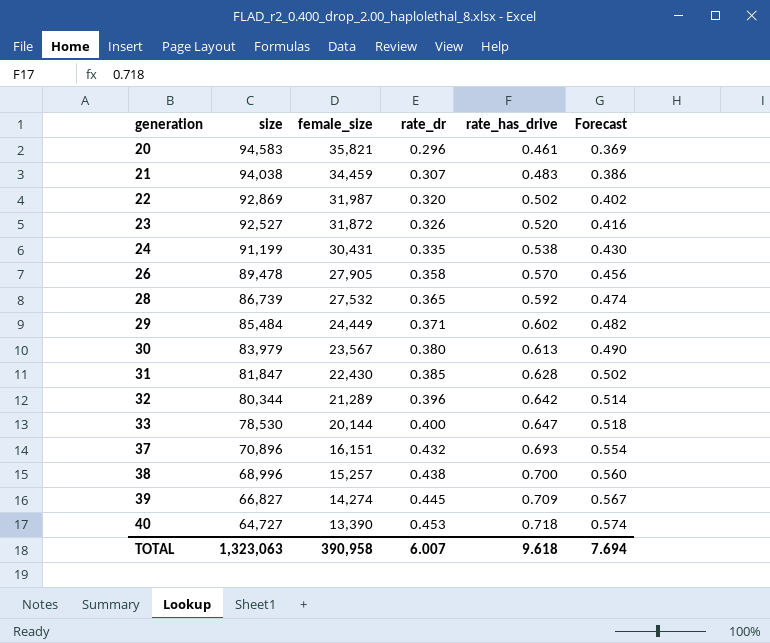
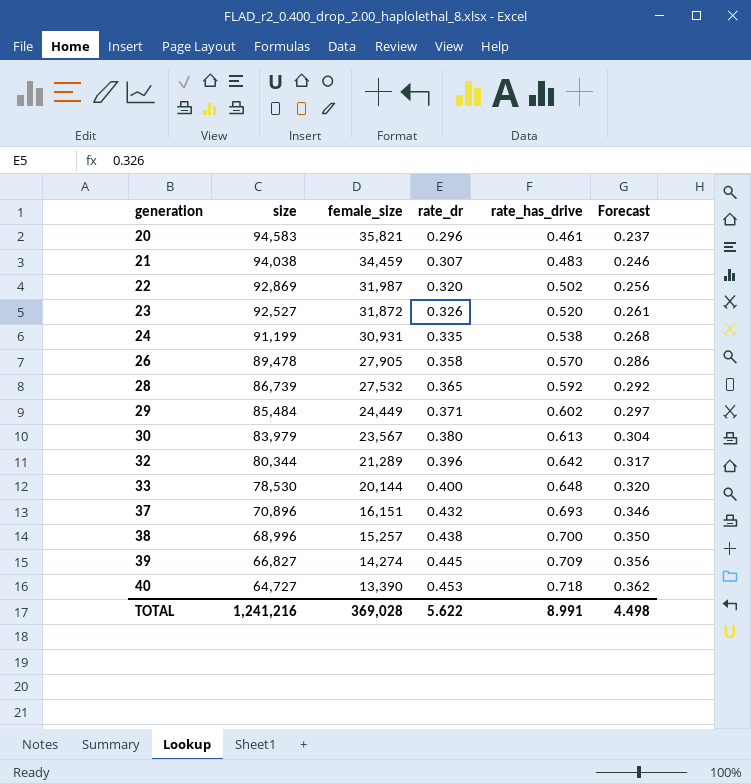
column Forecast | formula: [rate_has_drive] * 0.8 -> [rate_dr] * 0.8
row 31: 81,847 | 22,430 | 0.385 | 0.628 | 0.502 -> none
24 | female_size: 30,431 -> 30,931
33 | rate_has_drive: 0.647 -> 0.648
TOTAL | size: 1,323,063 -> 1,241,216
TOTAL | female_size: 390,958 -> 369,028
TOTAL | rate_dr: 6.007 -> 5.622
TOTAL | rate_has_drive: 9.618 -> 8.991
TOTAL | Forecast: 7.694 -> 4.498

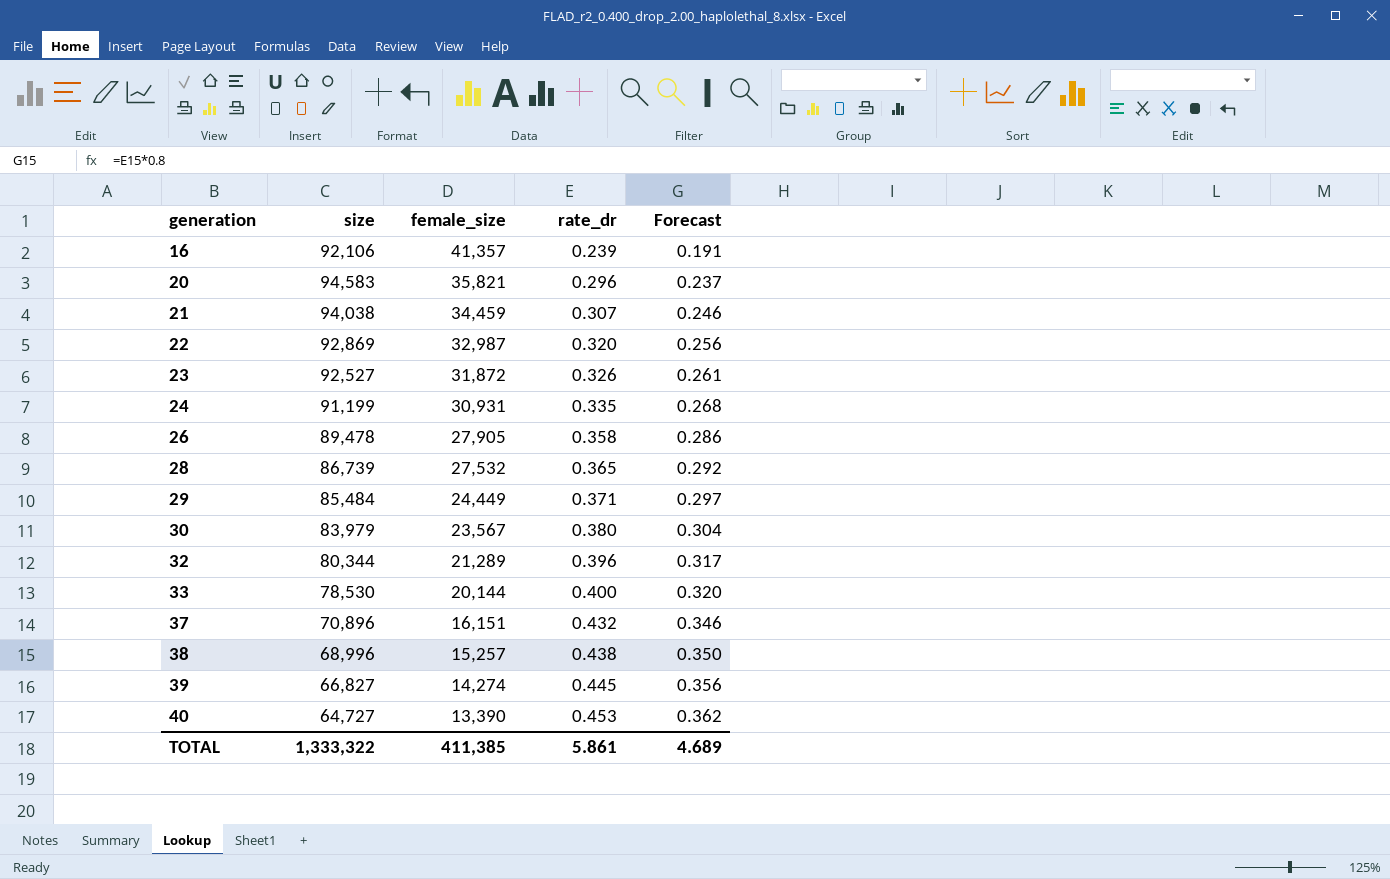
column rate_has_drive | position: 5 -> none
row 16: none -> 92,106 | 41,357 | 0.239 | 0.191
22 | female_size: 31,987 -> 32,987
TOTAL | size: 1,241,216 -> 1,333,322
TOTAL | female_size: 369,028 -> 411,385
TOTAL | rate_dr: 5.622 -> 5.861
TOTAL | Forecast: 4.498 -> 4.689

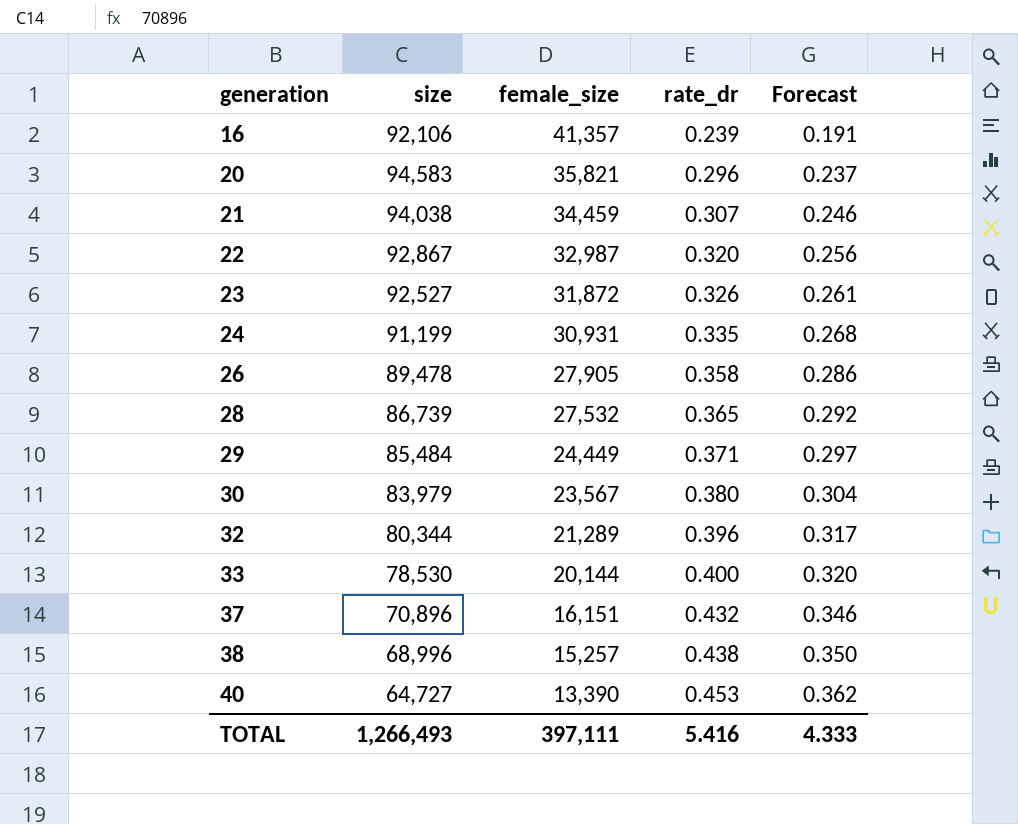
row 39: 66,827 | 14,274 | 0.445 | 0.356 -> none
22 | size: 92,869 -> 92,867
TOTAL | size: 1,333,322 -> 1,266,493
TOTAL | female_size: 411,385 -> 397,111
TOTAL | rate_dr: 5.861 -> 5.416
TOTAL | Forecast: 4.689 -> 4.333

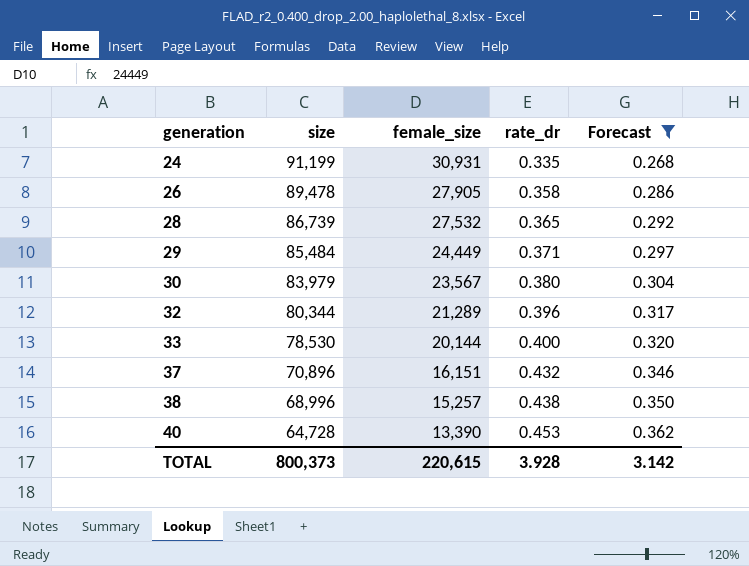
filter: none -> Forecast >= 0.268
40 | size: 64,727 -> 64,728
TOTAL | size: 1,266,493 -> 800,373
TOTAL | female_size: 397,111 -> 220,615
TOTAL | rate_dr: 5.416 -> 3.928
TOTAL | Forecast: 4.333 -> 3.142

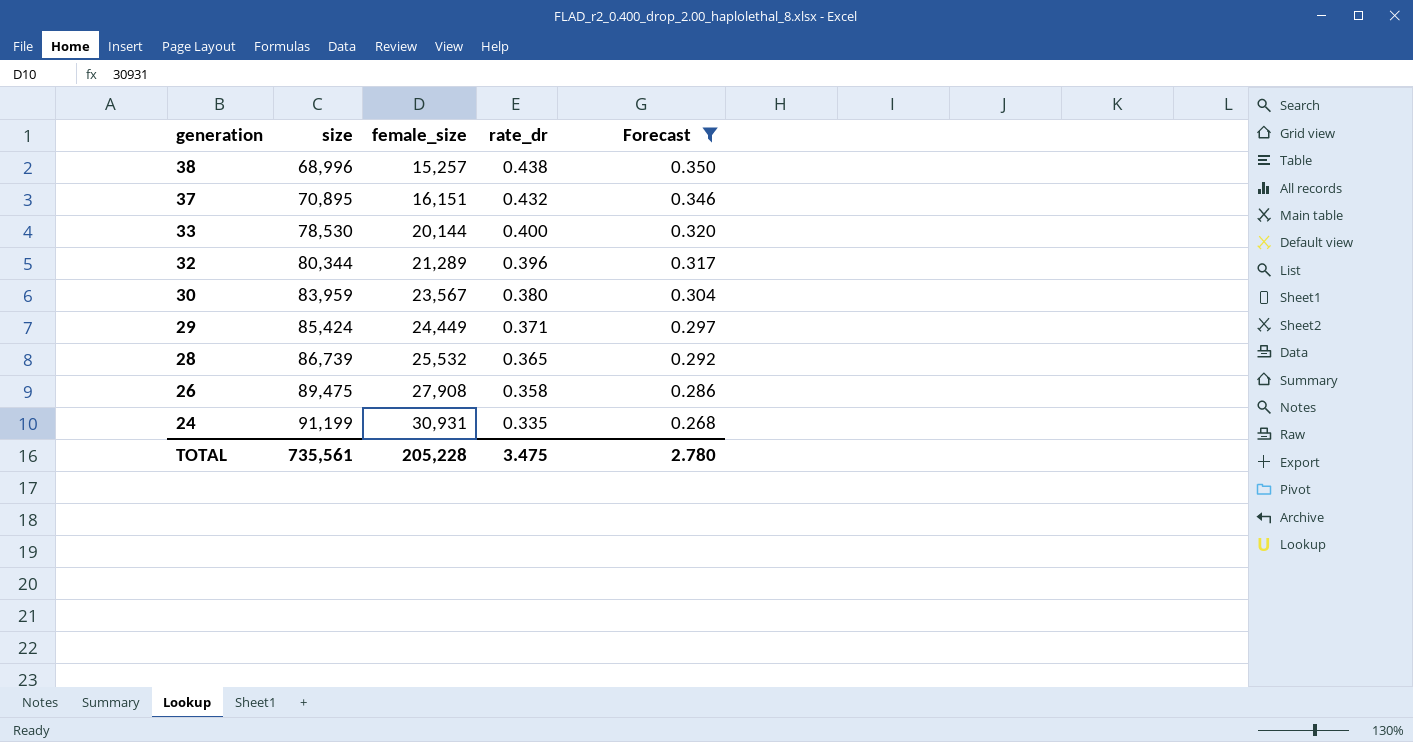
row order: generation ascending -> generation descending
row 40: 64,728 | 13,390 | 0.453 | 0.362 -> none
37 | size: 70,896 -> 70,895
30 | size: 83,979 -> 83,959
29 | size: 85,484 -> 85,424
28 | female_size: 27,532 -> 25,532
26 | size: 89,478 -> 89,475
26 | female_size: 27,905 -> 27,908
TOTAL | size: 800,373 -> 735,561
TOTAL | female_size: 220,615 -> 205,228
TOTAL | rate_dr: 3.928 -> 3.475
TOTAL | Forecast: 3.142 -> 2.780

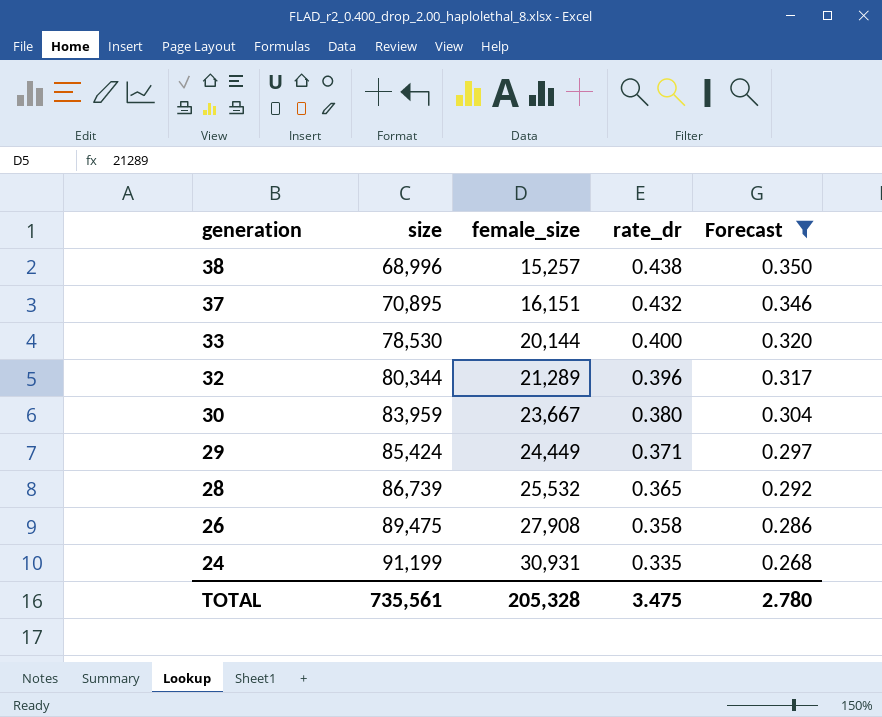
30 | female_size: 23,567 -> 23,667
TOTAL | female_size: 205,228 -> 205,328

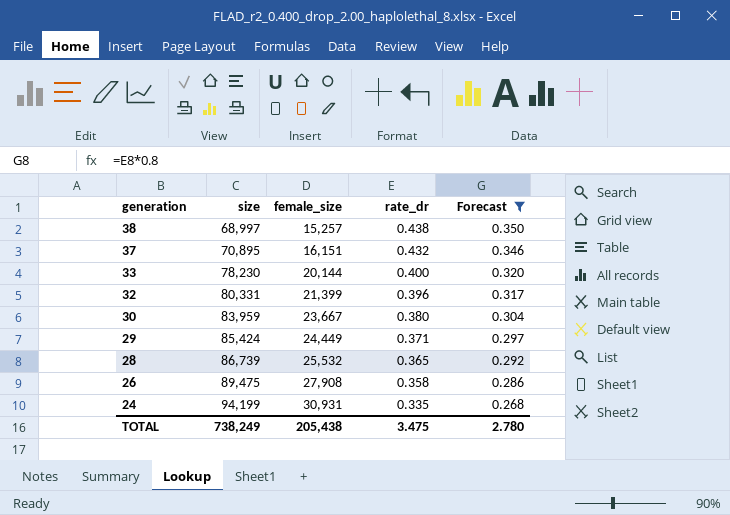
38 | size: 68,996 -> 68,997
33 | size: 78,530 -> 78,230
32 | size: 80,344 -> 80,331
32 | female_size: 21,289 -> 21,399
24 | size: 91,199 -> 94,199
TOTAL | size: 735,561 -> 738,249
TOTAL | female_size: 205,328 -> 205,438

